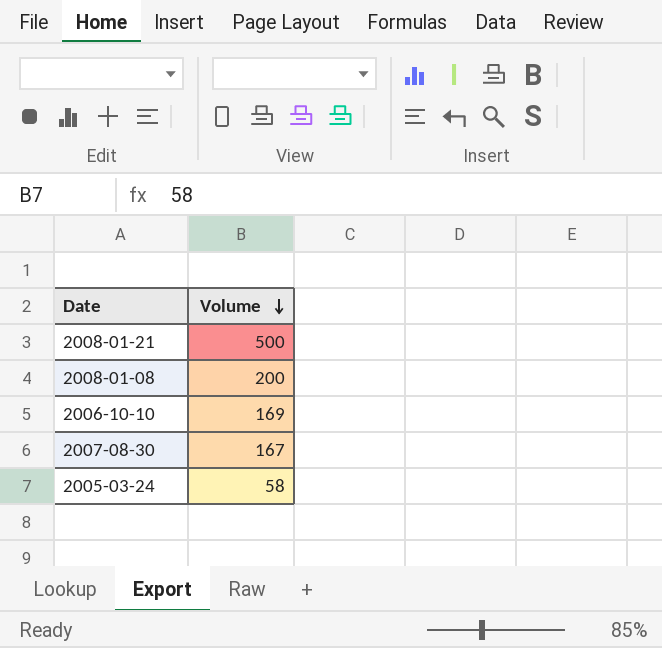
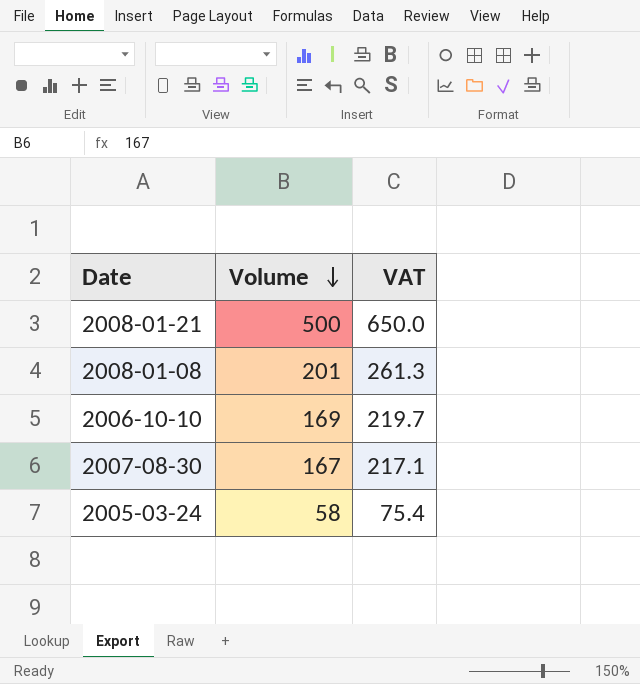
column VAT | formula: none -> [Volume] * 1.3
2008-01-08 | Volume: 200 -> 201

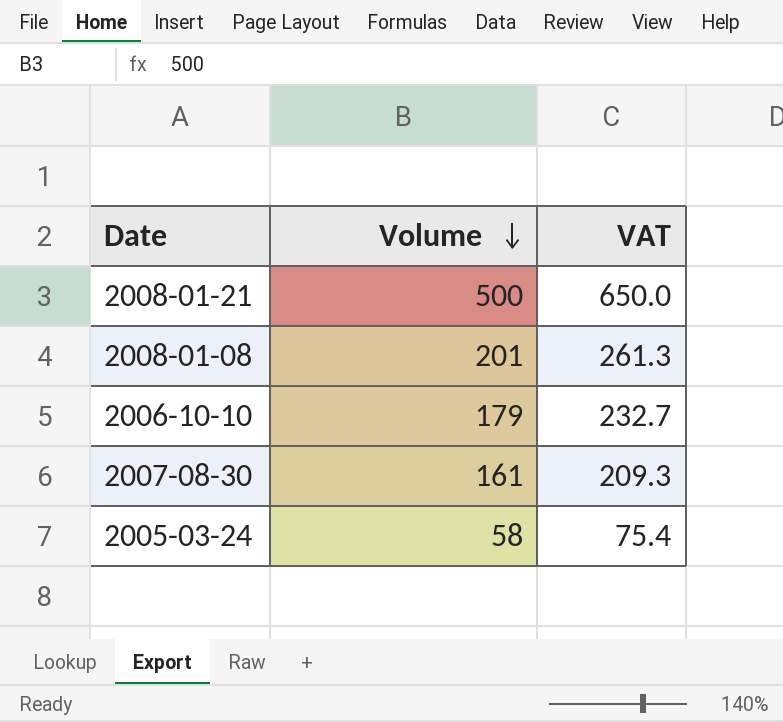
2006-10-10 | Volume: 169 -> 179
2006-10-10 | VAT: 219.7 -> 232.7
2007-08-30 | Volume: 167 -> 161
2007-08-30 | VAT: 217.1 -> 209.3

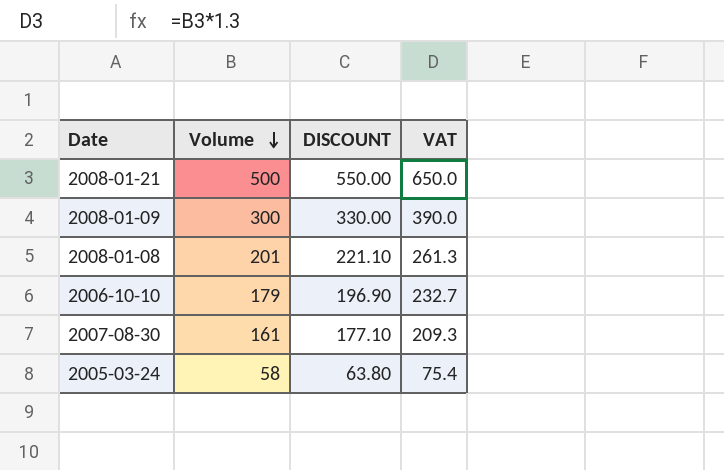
column DISCOUNT | formula: none -> [Volume] * 1.1
row 2008-01-09: none -> 300 | 330.00 | 390.0

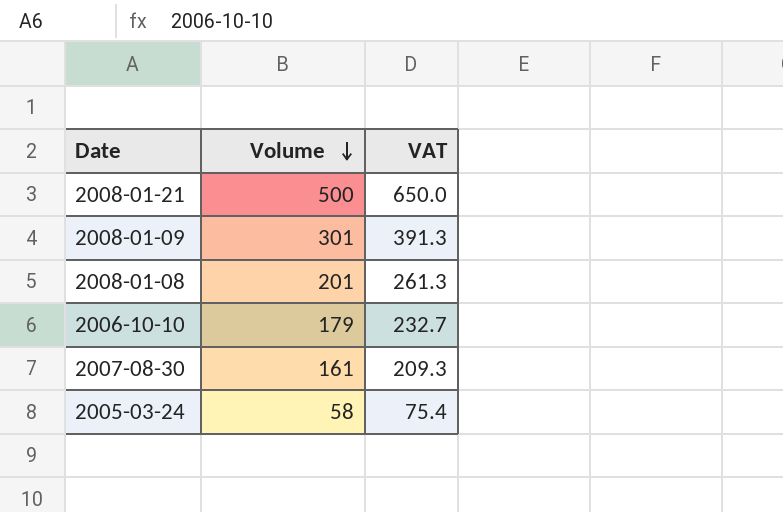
column DISCOUNT | formula: [Volume] * 1.1 -> none
2008-01-09 | Volume: 300 -> 301
2008-01-09 | VAT: 390.0 -> 391.3

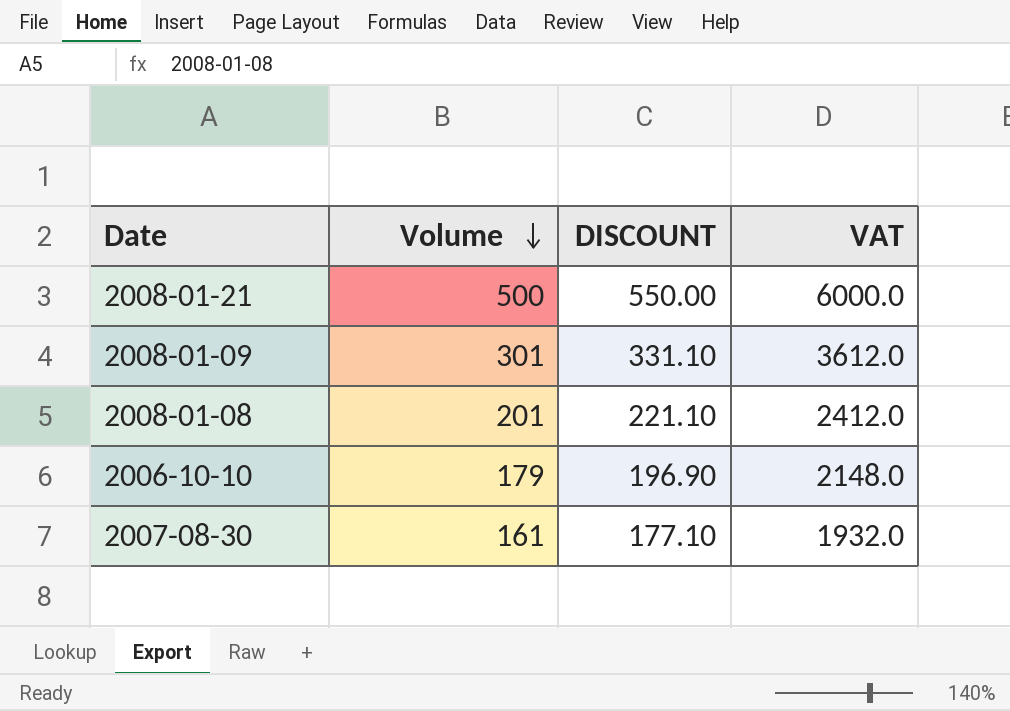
column DISCOUNT | formula: none -> [Volume] * 1.1
column VAT | formula: [Volume] * 1.3 -> [Volume] * 12
row 2005-03-24: 58 | 75.4 -> none

